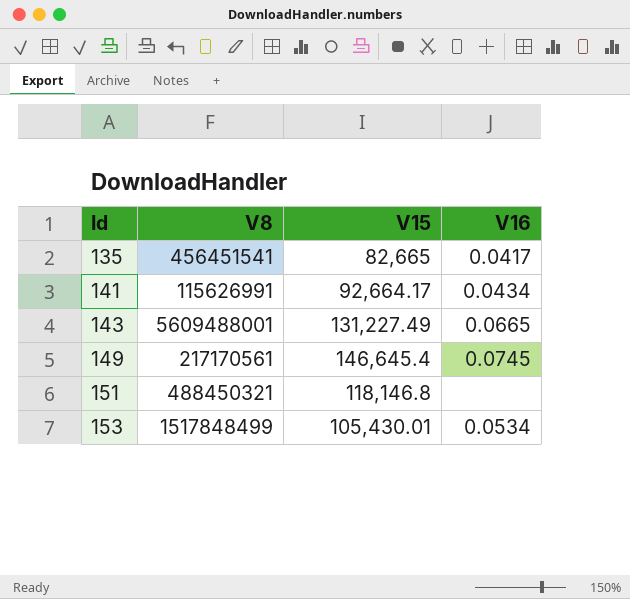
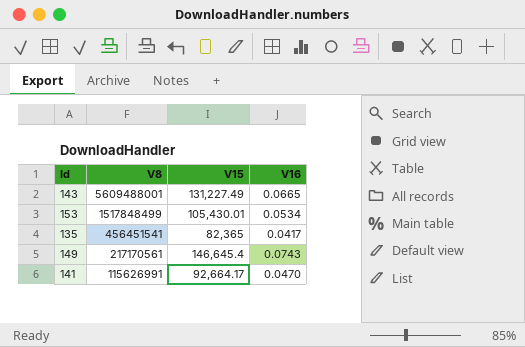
row order: Id ascending -> V8 descending
row 151: 488450321 | 118,146.8 | none -> none
135 | V15: 82,665 -> 82,365
149 | V16: 0.0745 -> 0.0743
141 | V16: 0.0434 -> 0.0470

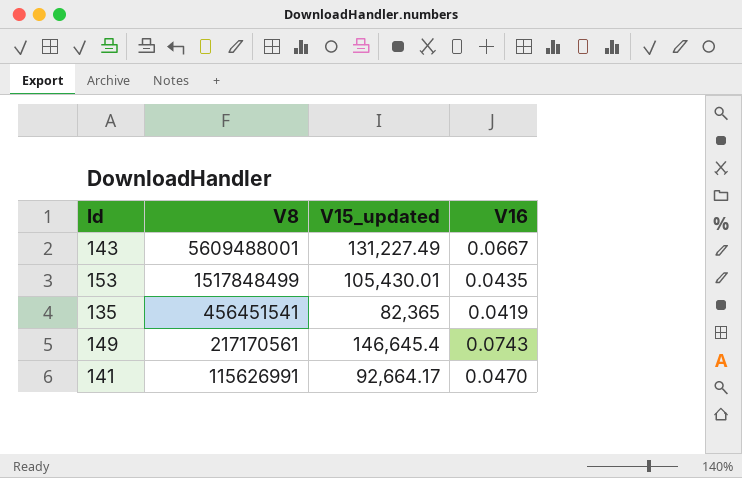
column name: V15 -> V15_updated
143 | V16: 0.0665 -> 0.0667
153 | V16: 0.0534 -> 0.0435
135 | V16: 0.0417 -> 0.0419

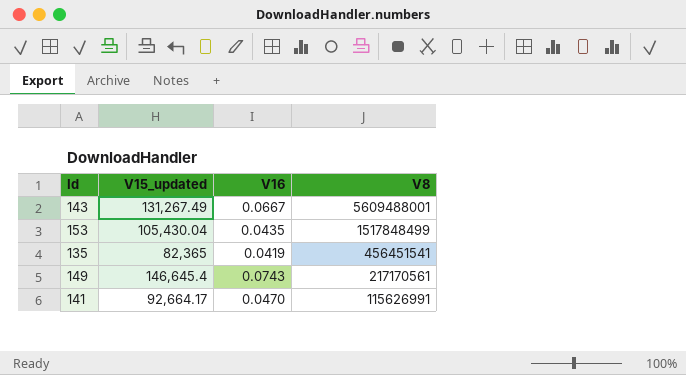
column V8 | position: 2 -> 4
143 | V15_updated: 131,227.49 -> 131,267.49
153 | V15_updated: 105,430.01 -> 105,430.04

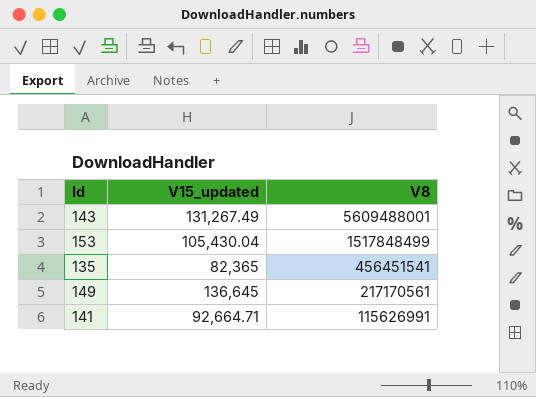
column V16 | position: 3 -> none
149 | V15_updated: 146,645.4 -> 136,645
141 | V15_updated: 92,664.17 -> 92,664.71

